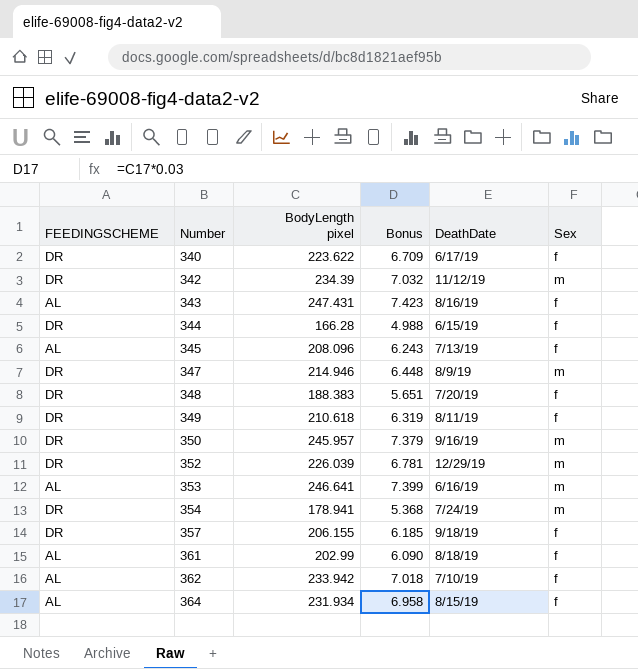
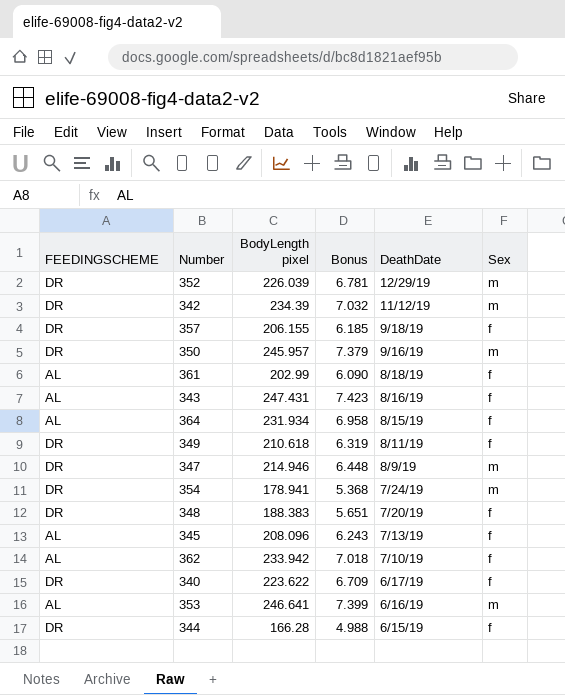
row order: Number ascending -> DeathDate descending

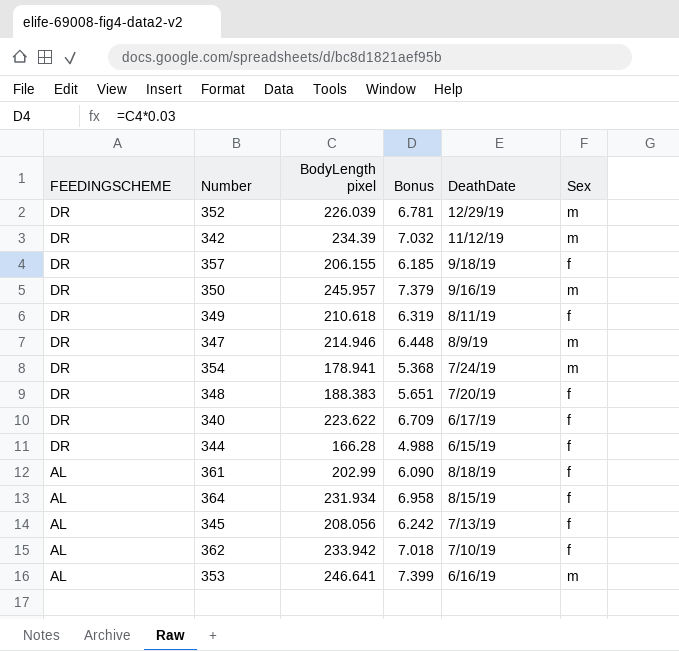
row order: DeathDate descending -> FEEDINGSCHEME descending
row 343: AL | 247.431 | 7.423 | 8/16/19 | f -> none
345 | BodyLength pixel: 208.096 -> 208.056
345 | Bonus: 6.243 -> 6.242

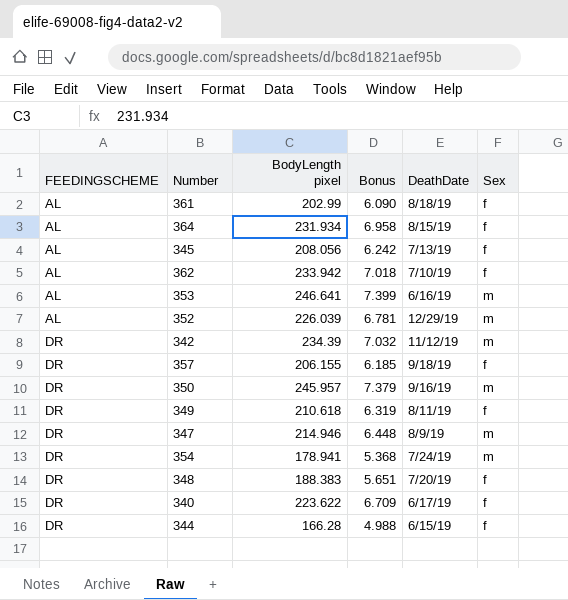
row order: FEEDINGSCHEME descending -> FEEDINGSCHEME ascending
352 | FEEDINGSCHEME: DR -> AL

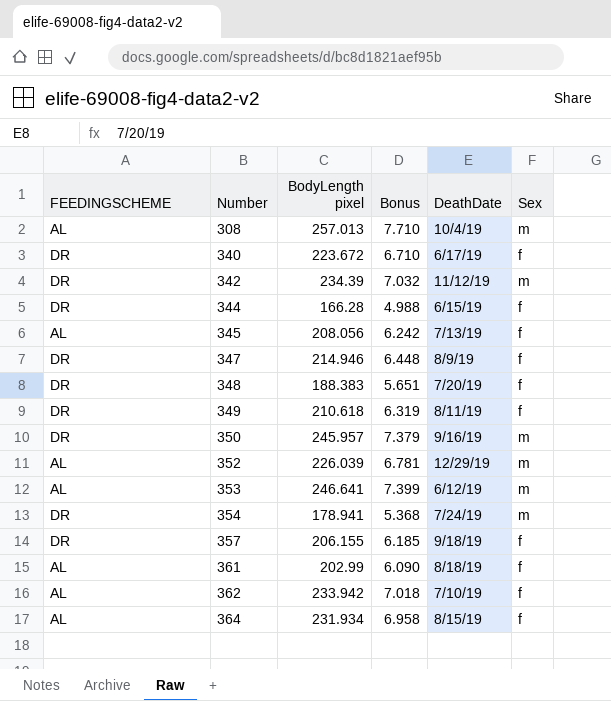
row order: FEEDINGSCHEME ascending -> Number ascending
row 308: none -> AL | 257.013 | 7.710 | 10/4/19 | m
340 | BodyLength pixel: 223.622 -> 223.672
340 | Bonus: 6.709 -> 6.710
347 | Sex: m -> f
353 | DeathDate: 6/16/19 -> 6/12/19

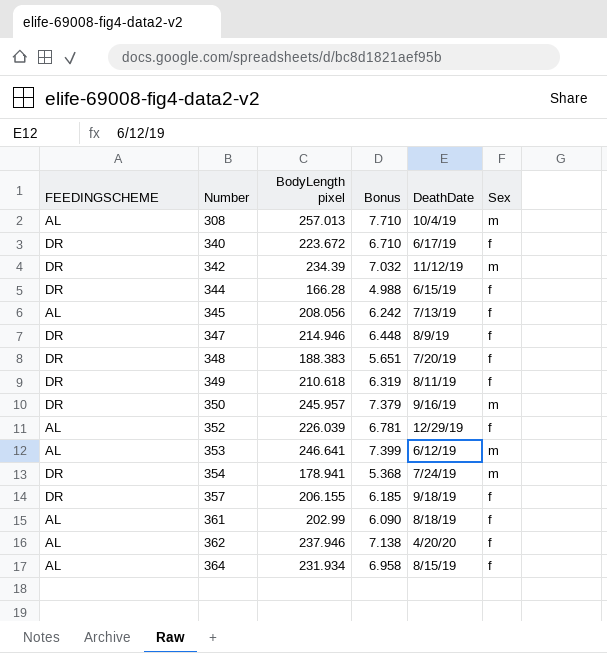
352 | Sex: m -> f
362 | BodyLength pixel: 233.942 -> 237.946
362 | Bonus: 7.018 -> 7.138
362 | DeathDate: 7/10/19 -> 4/20/20

